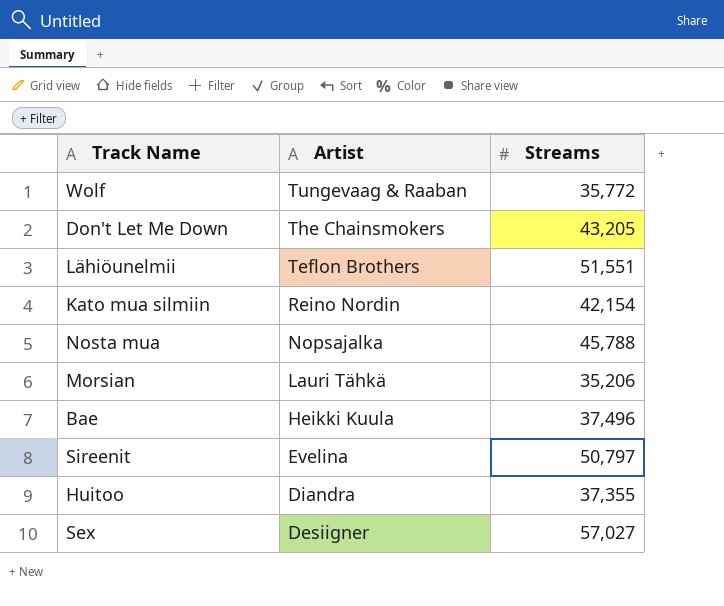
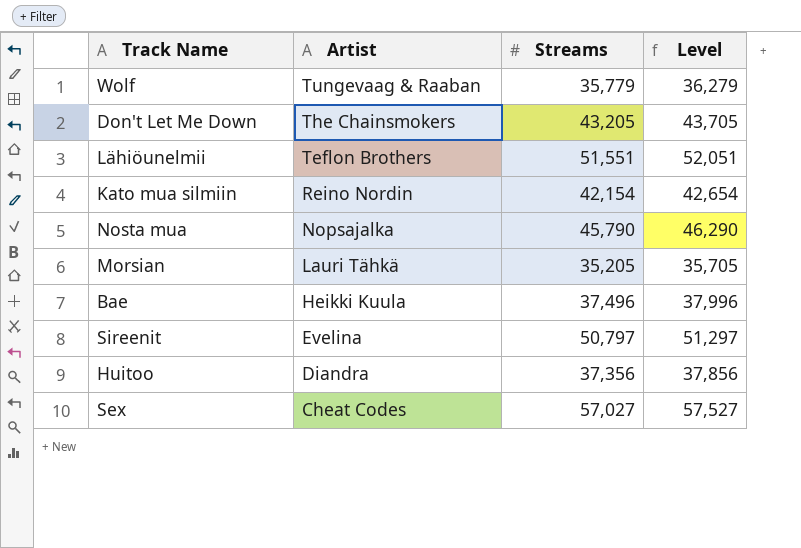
column Level | formula: none -> [Streams] + 500
Wolf | Streams: 35,772 -> 35,779
Nosta mua | Streams: 45,788 -> 45,790
Morsian | Streams: 35,206 -> 35,205
Huitoo | Streams: 37,355 -> 37,356
Sex | Artist: Desiigner -> Cheat Codes

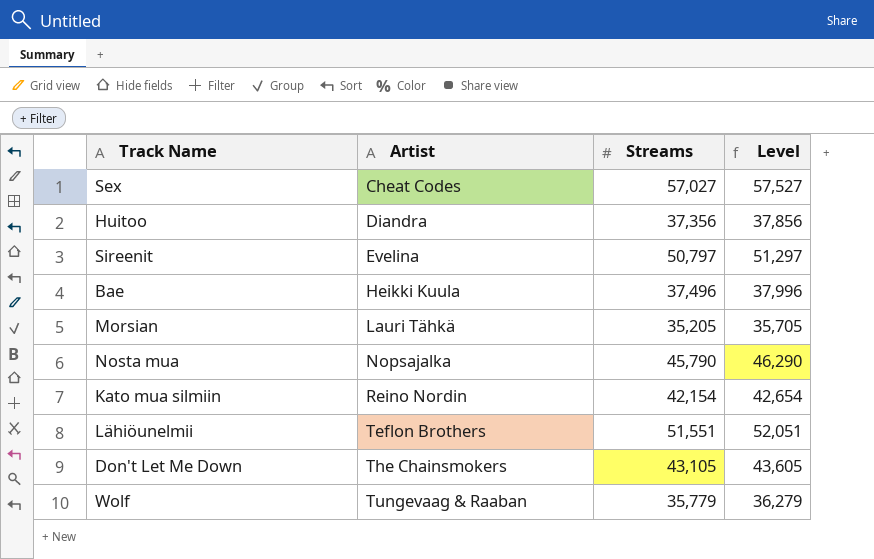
row order: Artist descending -> Artist ascending
Don't Let Me Down | Streams: 43,205 -> 43,105
Don't Let Me Down | Level: 43,705 -> 43,605

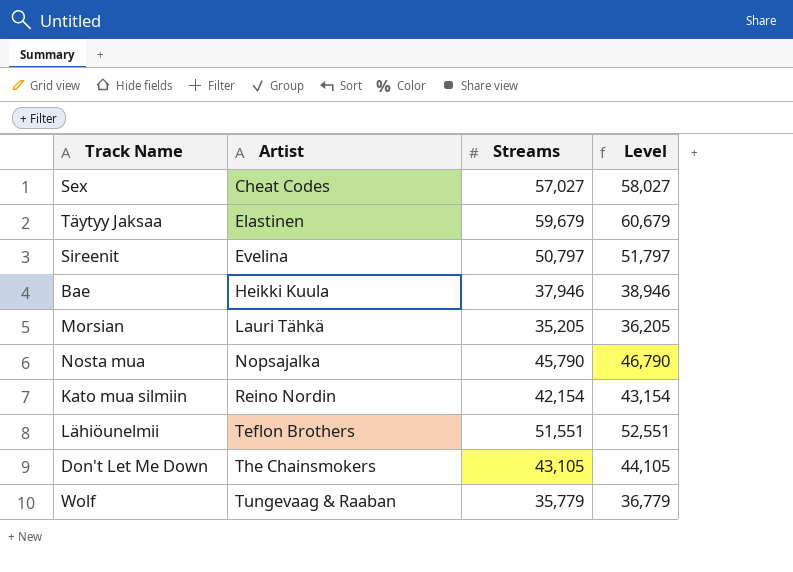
column Level | formula: [Streams] + 500 -> [Streams] + 1000
row Huitoo: Diandra | 37,356 | 37,856 -> none
row Täytyy Jaksaa: none -> Elastinen | 59,679 | 60,679
Bae | Streams: 37,496 -> 37,946

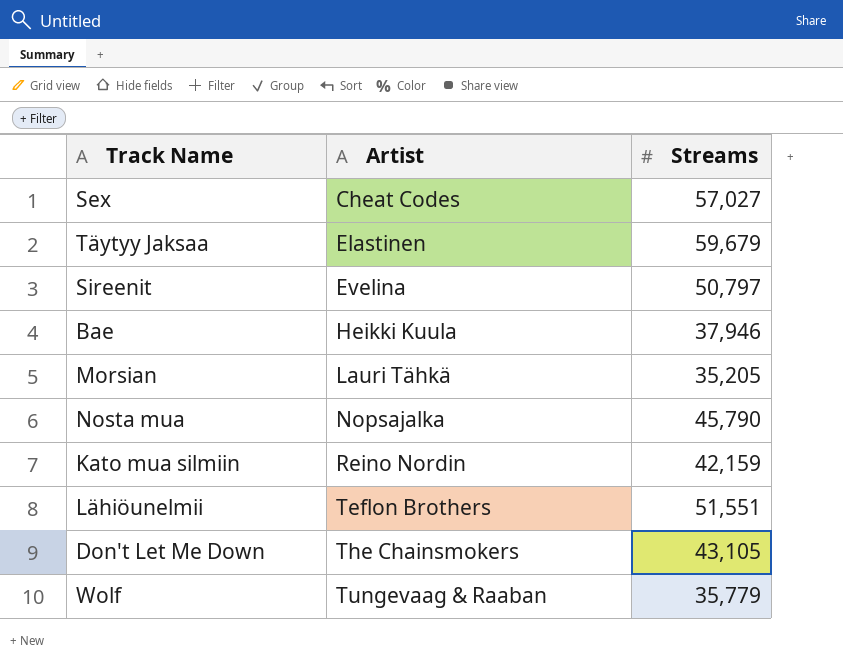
column Level | formula: [Streams] + 1000 -> none
Kato mua silmiin | Streams: 42,154 -> 42,159

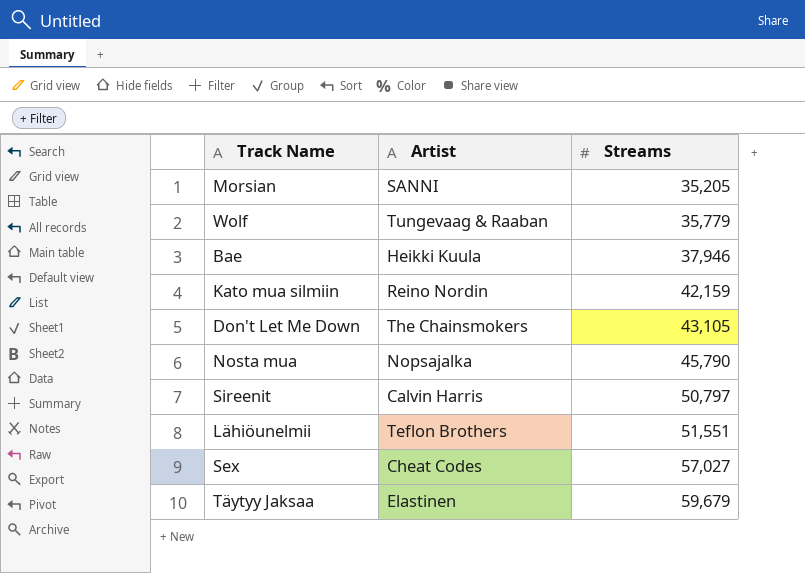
row order: Artist ascending -> Streams ascending
Morsian | Artist: Lauri Tähkä -> SANNI
Sireenit | Artist: Evelina -> Calvin Harris

